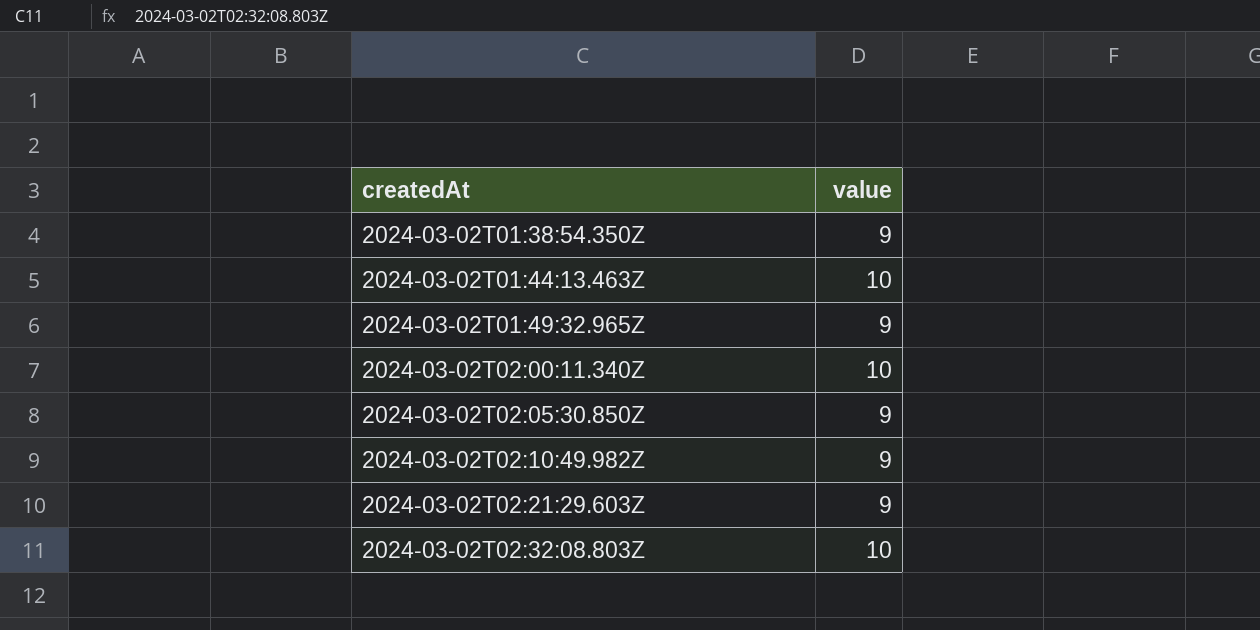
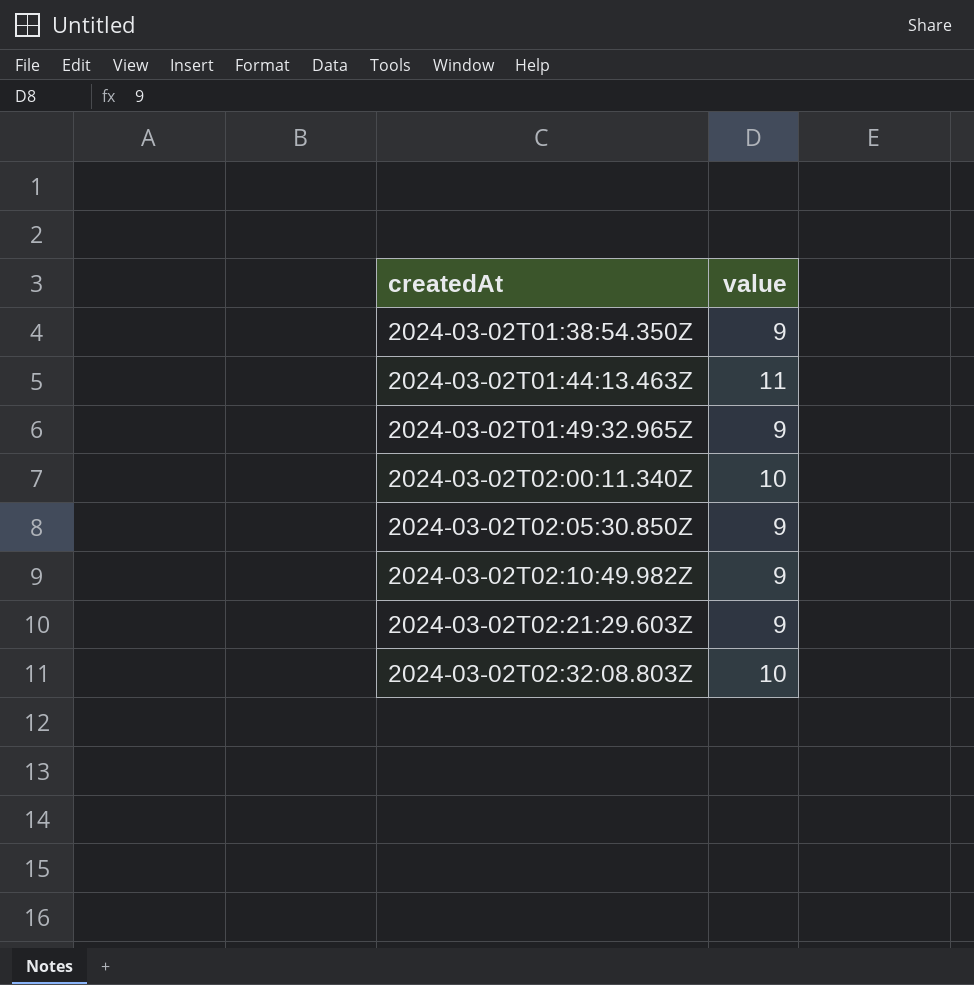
2024-03-02T01:44:13.463Z | value: 10 -> 11

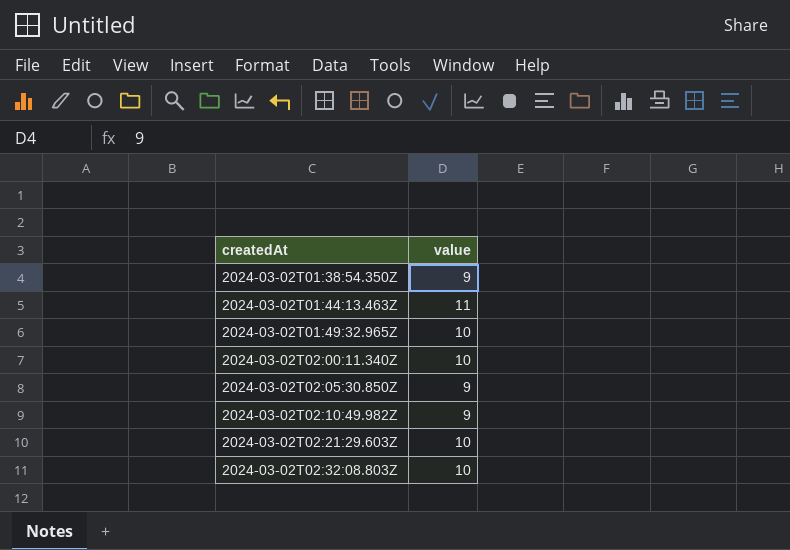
2024-03-02T01:49:32.965Z | value: 9 -> 10
2024-03-02T02:21:29.603Z | value: 9 -> 10

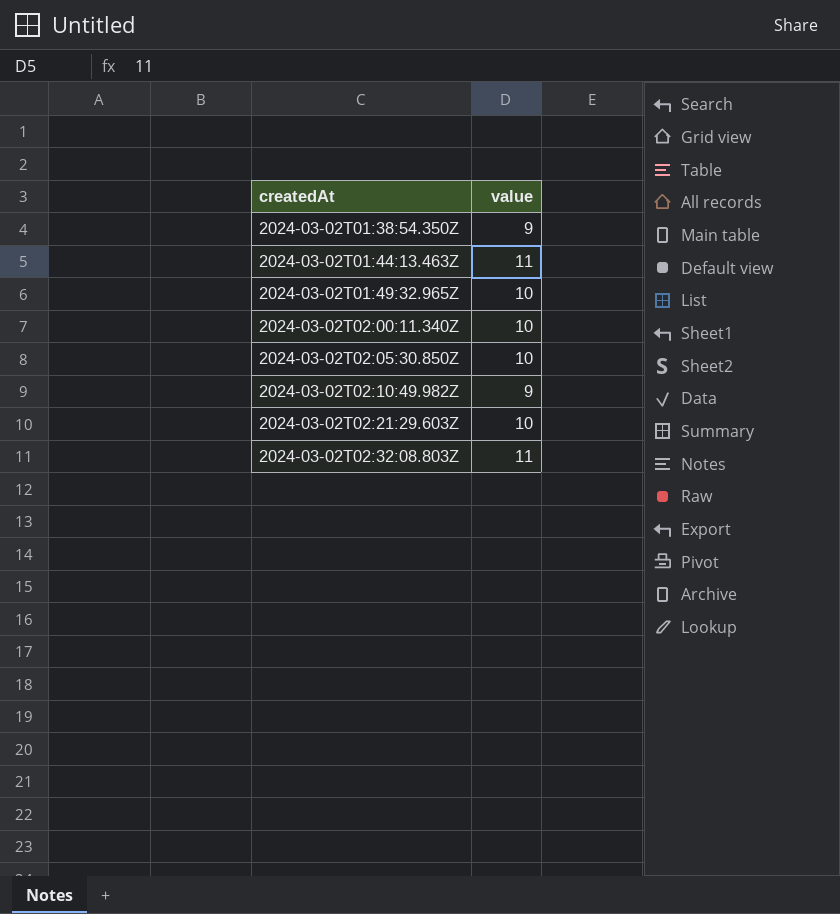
2024-03-02T02:05:30.850Z | value: 9 -> 10
2024-03-02T02:32:08.803Z | value: 10 -> 11

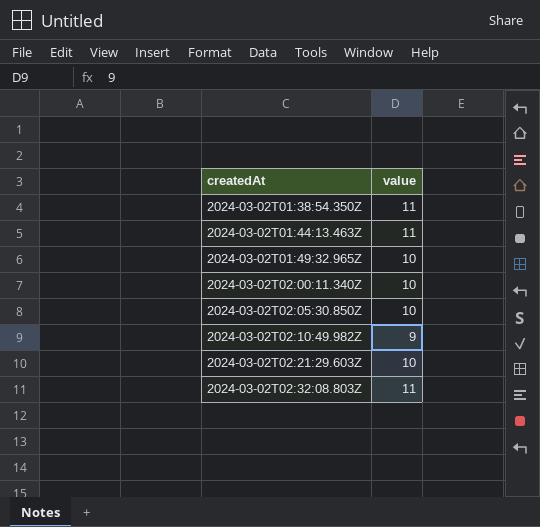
2024-03-02T01:38:54.350Z | value: 9 -> 11

